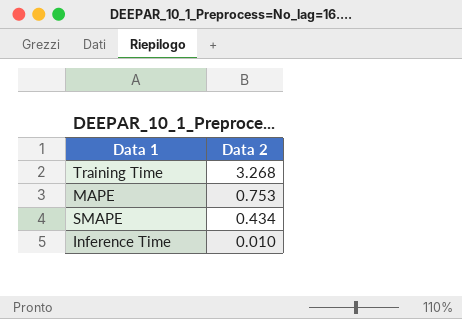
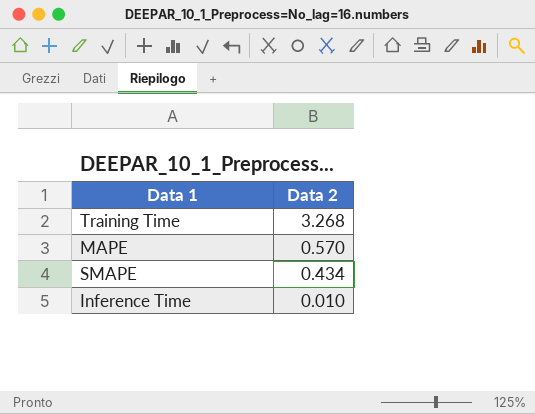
MAPE | Data 2: 0.753 -> 0.570

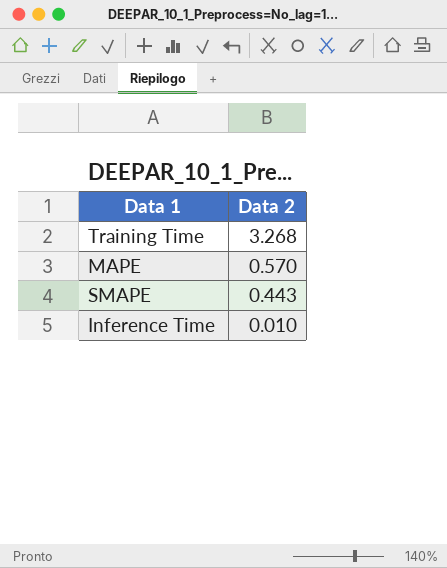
SMAPE | Data 2: 0.434 -> 0.443

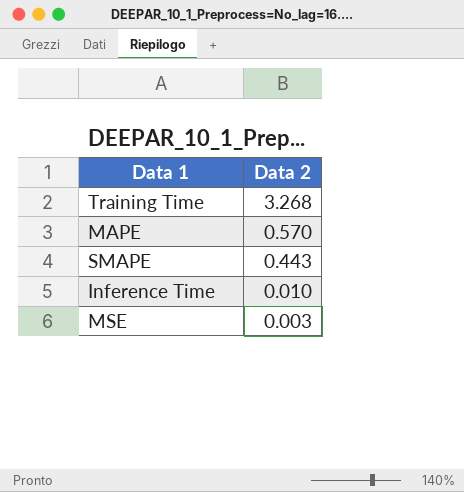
row MSE: none -> 0.003

